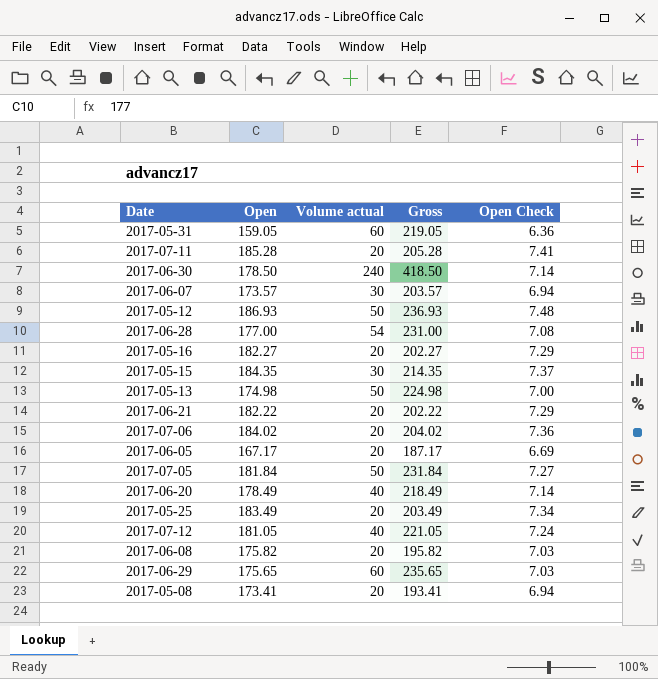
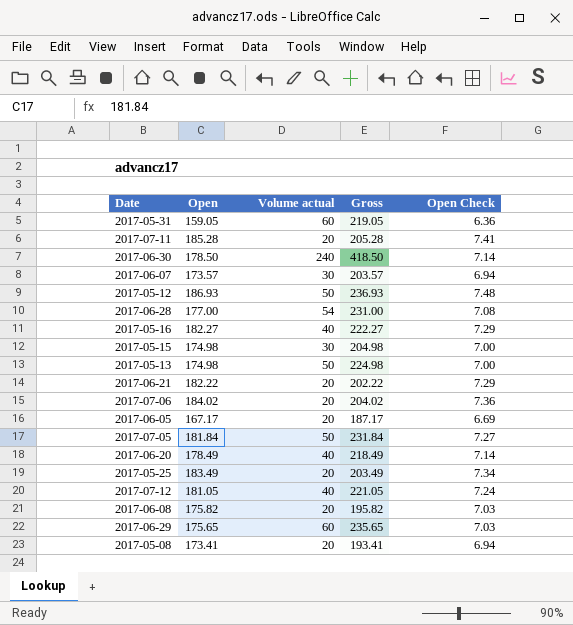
2017-05-16 | Volume actual: 20 -> 40
2017-05-16 | Gross: 202.27 -> 222.27
2017-05-15 | Open: 184.35 -> 174.98
2017-05-15 | Gross: 214.35 -> 204.98
2017-05-15 | Open Check: 7.37 -> 7.00

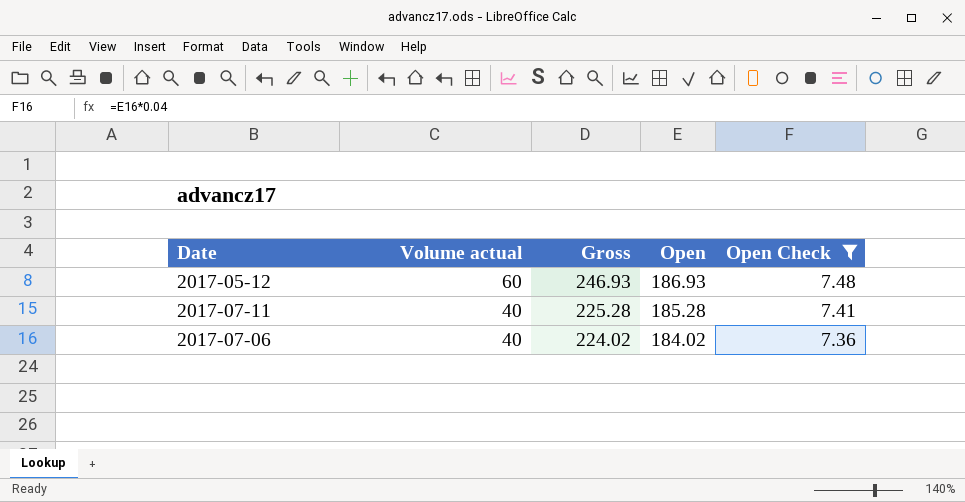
filter: none -> Open Check >= 7.36
row order: none -> Volume actual descending
column Open | position: 2 -> 4
2017-05-12 | Volume actual: 50 -> 60
2017-05-12 | Gross: 236.93 -> 246.93
2017-07-11 | Volume actual: 20 -> 40
2017-07-11 | Gross: 205.28 -> 225.28
2017-07-06 | Volume actual: 20 -> 40
2017-07-06 | Gross: 204.02 -> 224.02

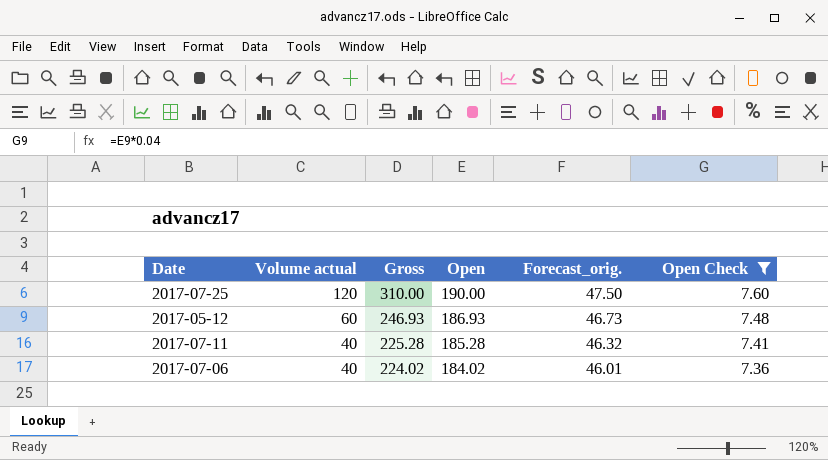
column Forecast_orig. | formula: none -> [Open] * 0.25
row 2017-07-25: none -> 120 | 310.00 | 190.00 | 47.50 | 7.60

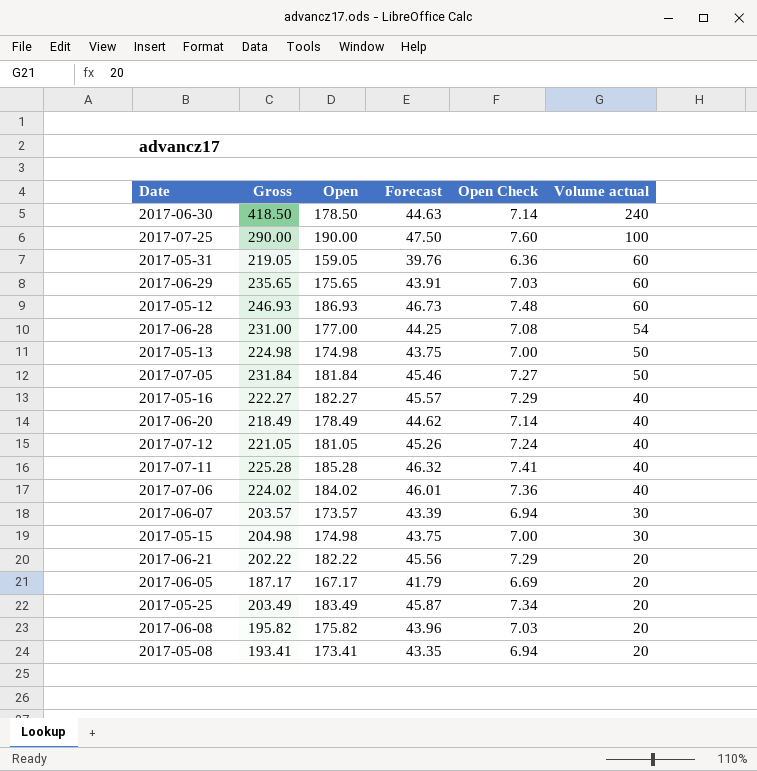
filter: Open Check >= 7.36 -> none
column name: Forecast_orig. -> Forecast
column Volume actual | position: 2 -> 6
2017-07-25 | Gross: 310.00 -> 290.00
2017-07-25 | Volume actual: 120 -> 100

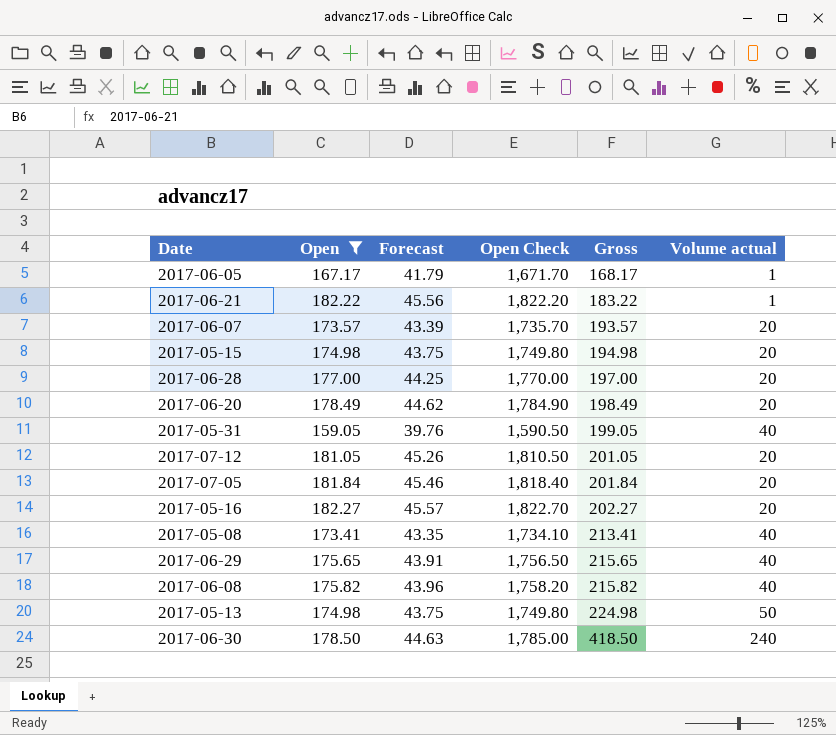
filter: none -> Open <= 182.27
row order: Volume actual descending -> Gross ascending
column Open Check | formula: [Open] * 0.04 -> [Open] * 10
column Gross | position: 2 -> 5
2017-06-05 | Gross: 187.17 -> 168.17
2017-06-05 | Volume actual: 20 -> 1
2017-06-21 | Gross: 202.22 -> 183.22
2017-06-21 | Volume actual: 20 -> 1
2017-06-07 | Gross: 203.57 -> 193.57
2017-06-07 | Volume actual: 30 -> 20
2017-05-15 | Gross: 204.98 -> 194.98
2017-05-15 | Volume actual: 30 -> 20
2017-06-28 | Gross: 231.00 -> 197.00
2017-06-28 | Volume actual: 54 -> 20
2017-06-20 | Gross: 218.49 -> 198.49
2017-06-20 | Volume actual: 40 -> 20
2017-05-31 | Gross: 219.05 -> 199.05
2017-05-31 | Volume actual: 60 -> 40
2017-07-12 | Gross: 221.05 -> 201.05
2017-07-12 | Volume actual: 40 -> 20
2017-07-05 | Gross: 231.84 -> 201.84
2017-07-05 | Volume actual: 50 -> 20
2017-05-16 | Gross: 222.27 -> 202.27
2017-05-16 | Volume actual: 40 -> 20
2017-05-08 | Gross: 193.41 -> 213.41
2017-05-08 | Volume actual: 20 -> 40
2017-06-29 | Gross: 235.65 -> 215.65
2017-06-29 | Volume actual: 60 -> 40
2017-06-08 | Gross: 195.82 -> 215.82
2017-06-08 | Volume actual: 20 -> 40

